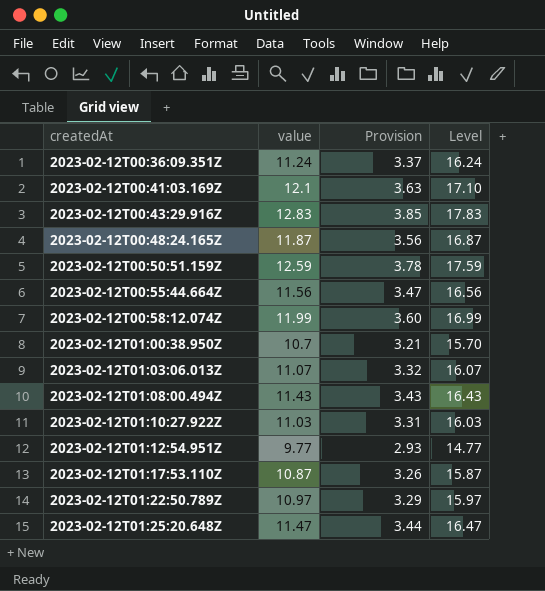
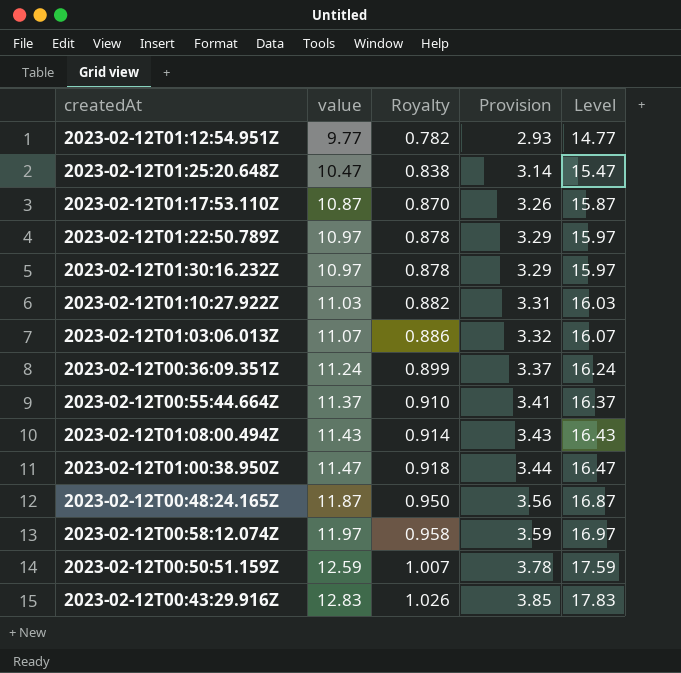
row order: createdAt ascending -> value ascending
column Royalty | formula: none -> [value] * 0.08
row 2023-02-12T00:41:03.169Z: 12.1 | 3.63 | 17.10 -> none
2023-02-12T01:25:20.648Z | value: 11.47 -> 10.47
2023-02-12T01:25:20.648Z | Provision: 3.44 -> 3.14
2023-02-12T01:25:20.648Z | Level: 16.47 -> 15.47
row 2023-02-12T01:30:16.232Z: none -> 10.97 | 0.878 | 3.29 | 15.97
2023-02-12T00:55:44.664Z | value: 11.56 -> 11.37
2023-02-12T00:55:44.664Z | Provision: 3.47 -> 3.41
2023-02-12T00:55:44.664Z | Level: 16.56 -> 16.37
2023-02-12T01:00:38.950Z | value: 10.7 -> 11.47
2023-02-12T01:00:38.950Z | Provision: 3.21 -> 3.44
2023-02-12T01:00:38.950Z | Level: 15.70 -> 16.47
2023-02-12T00:58:12.074Z | value: 11.99 -> 11.97
2023-02-12T00:58:12.074Z | Provision: 3.60 -> 3.59
2023-02-12T00:58:12.074Z | Level: 16.99 -> 16.97

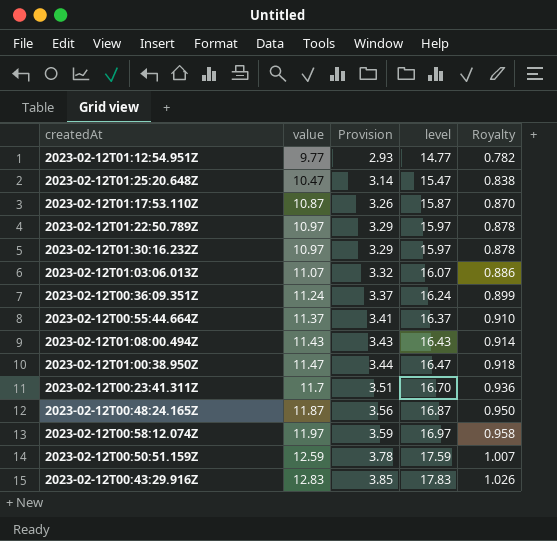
column name: Level -> level
column Royalty | position: 3 -> 5
row 2023-02-12T01:10:27.922Z: 11.03 | 0.882 | 3.31 | 16.03 -> none
row 2023-02-12T00:23:41.311Z: none -> 11.7 | 3.51 | 16.70 | 0.936

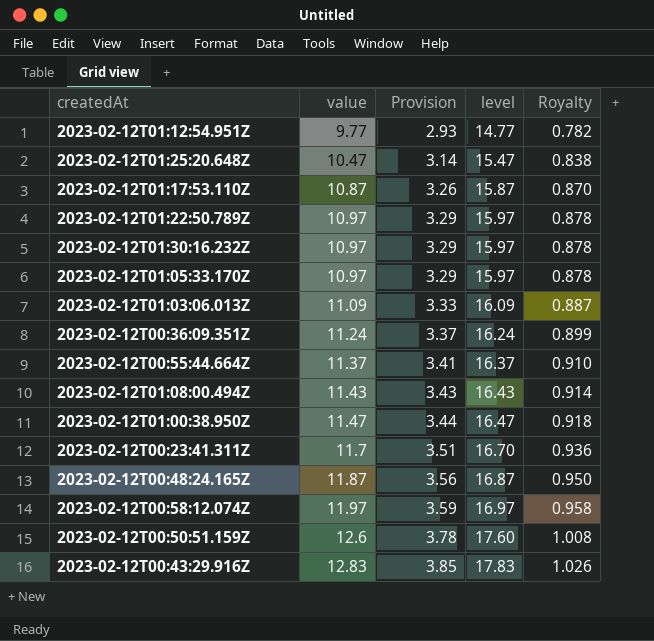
row 2023-02-12T01:05:33.170Z: none -> 10.97 | 3.29 | 15.97 | 0.878
2023-02-12T01:03:06.013Z | value: 11.07 -> 11.09
2023-02-12T01:03:06.013Z | Provision: 3.32 -> 3.33
2023-02-12T01:03:06.013Z | level: 16.07 -> 16.09
2023-02-12T01:03:06.013Z | Royalty: 0.886 -> 0.887
2023-02-12T00:50:51.159Z | value: 12.59 -> 12.6
2023-02-12T00:50:51.159Z | level: 17.59 -> 17.60
2023-02-12T00:50:51.159Z | Royalty: 1.007 -> 1.008

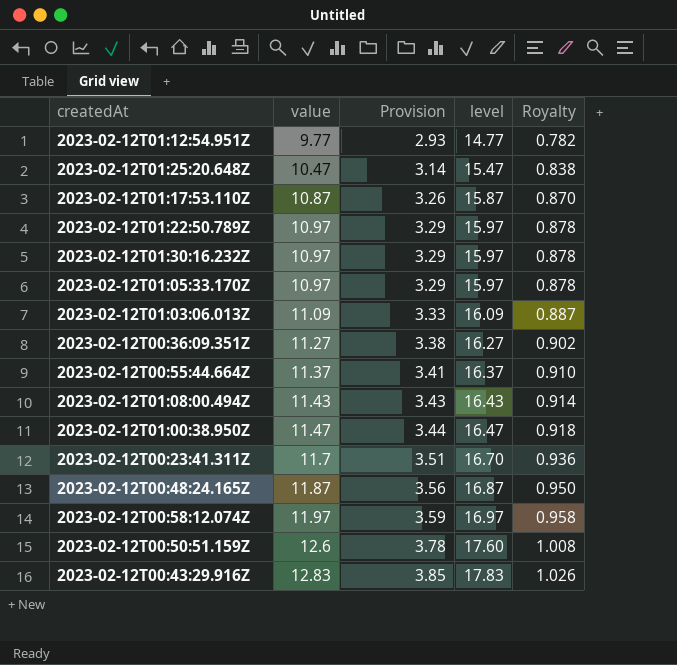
2023-02-12T00:36:09.351Z | value: 11.24 -> 11.27
2023-02-12T00:36:09.351Z | Provision: 3.37 -> 3.38
2023-02-12T00:36:09.351Z | level: 16.24 -> 16.27
2023-02-12T00:36:09.351Z | Royalty: 0.899 -> 0.902

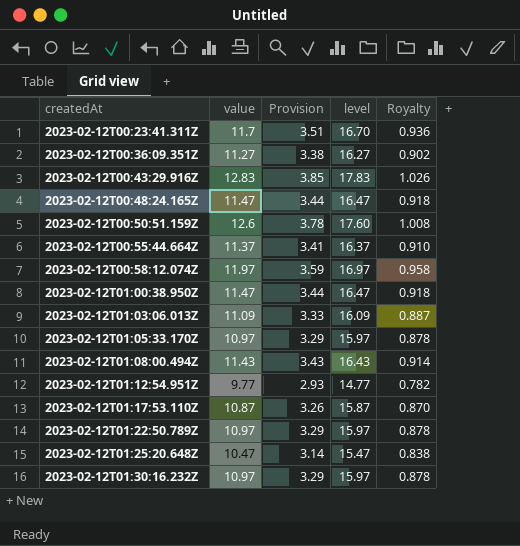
row order: value ascending -> createdAt ascending
2023-02-12T00:48:24.165Z | value: 11.87 -> 11.47
2023-02-12T00:48:24.165Z | Provision: 3.56 -> 3.44
2023-02-12T00:48:24.165Z | level: 16.87 -> 16.47
2023-02-12T00:48:24.165Z | Royalty: 0.950 -> 0.918

